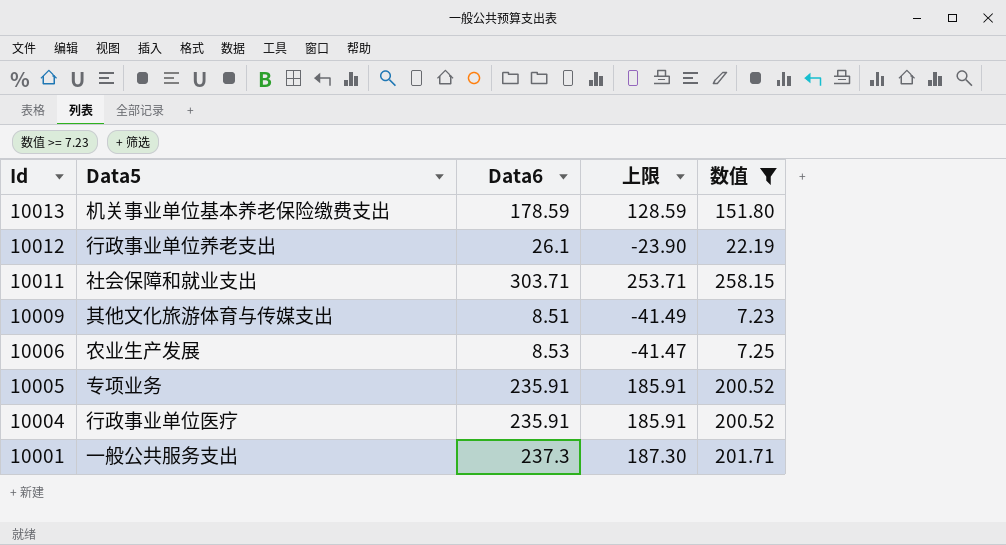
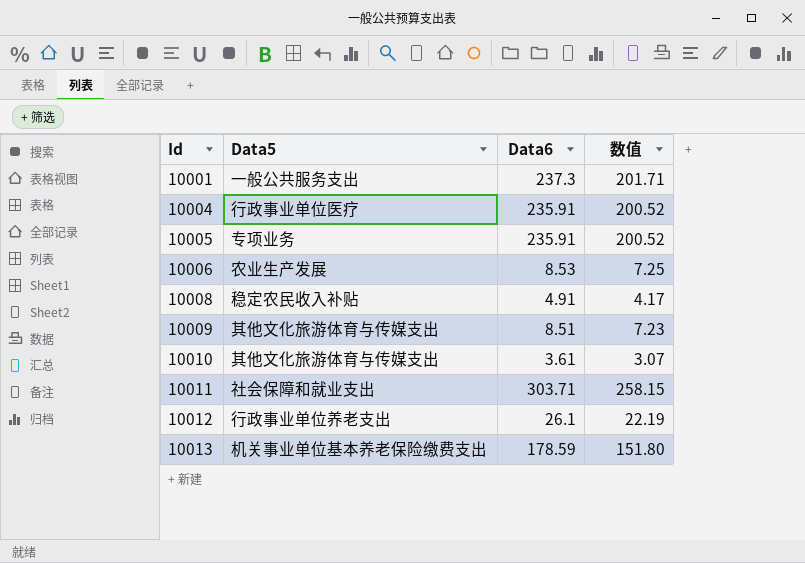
filter: 数值 >= 7.23 -> none
row order: Id descending -> Id ascending
column 上限 | formula: [Data6] - 50 -> none

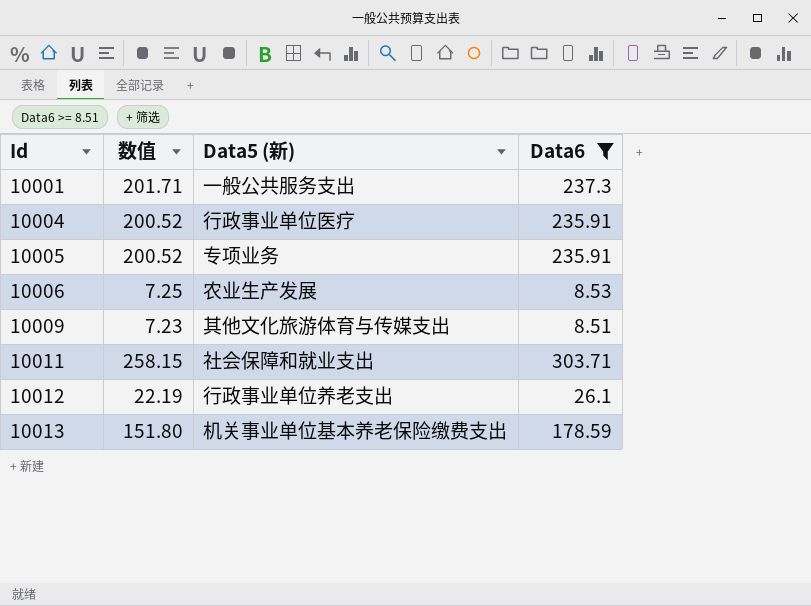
filter: none -> Data6 >= 8.51
column 数值 | position: 4 -> 2
column name: Data5 -> Data5 (新)

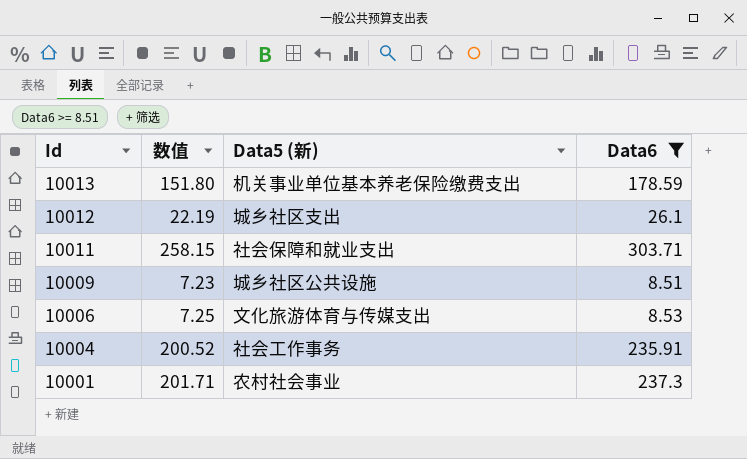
row order: Id ascending -> Id descending
row 10005: 200.52 | 专项业务 | 235.91 -> none
10012 | Data5 (新): 行政事业单位养老支出 -> 城乡社区支出
10009 | Data5 (新): 其他文化旅游体育与传媒支出 -> 城乡社区公共设施
10006 | Data5 (新): 农业生产发展 -> 文化旅游体育与传媒支出
10004 | Data5 (新): 行政事业单位医疗 -> 社会工作事务
10001 | Data5 (新): 一般公共服务支出 -> 农村社会事业

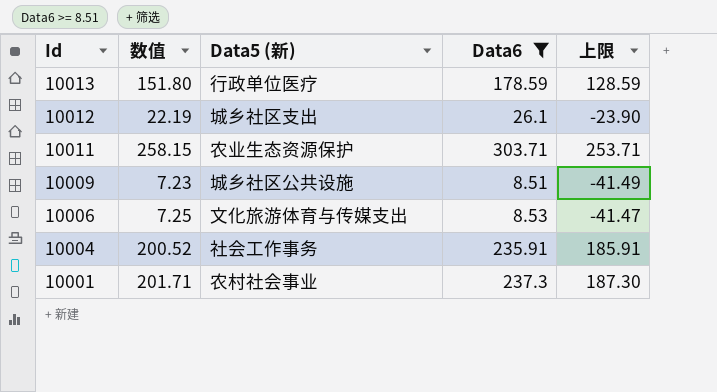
column 上限 | formula: none -> [Data6] - 50
10013 | Data5 (新): 机关事业单位基本养老保险缴费支出 -> 行政单位医疗
10011 | Data5 (新): 社会保障和就业支出 -> 农业生态资源保护

